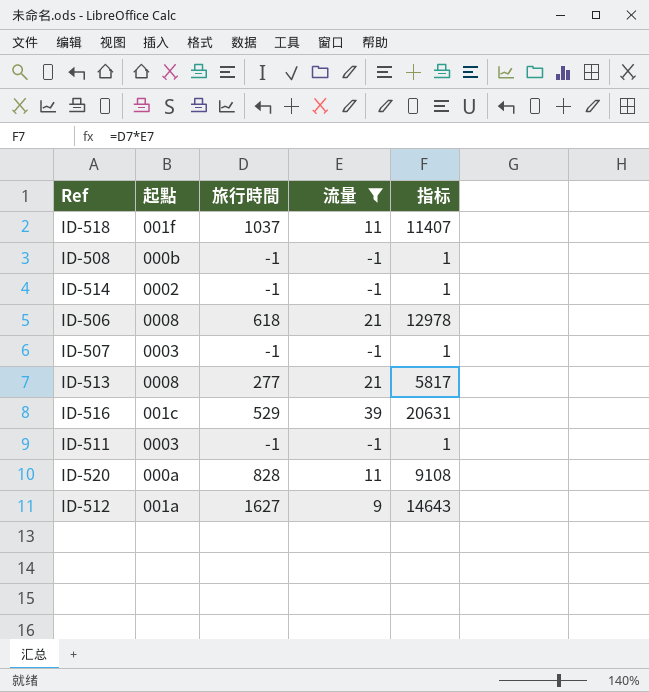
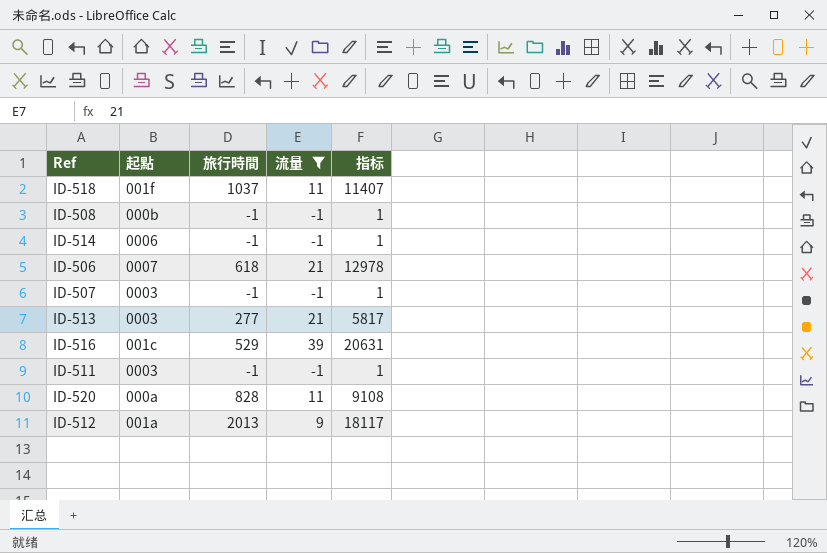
ID-514 | 起點: 0002 -> 0006
ID-506 | 起點: 0008 -> 0007
ID-513 | 起點: 0008 -> 0003
ID-512 | 旅行時間: 1627 -> 2013
ID-512 | 指标: 14643 -> 18117

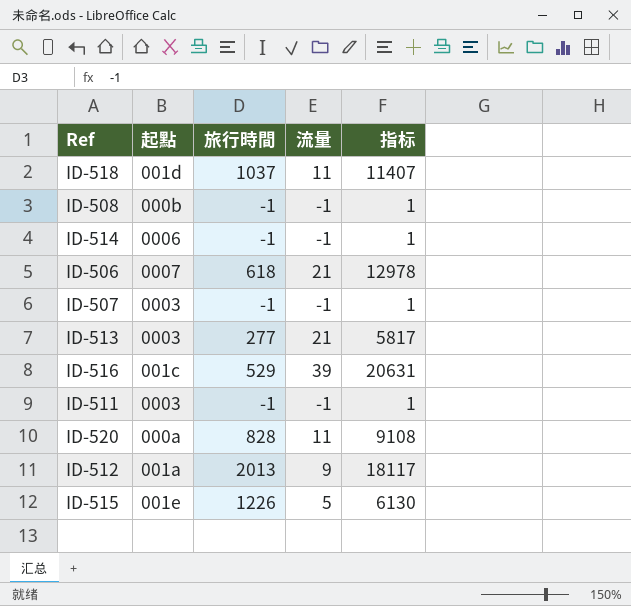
filter: 流量 != 5 -> none
ID-518 | 起點: 001f -> 001d

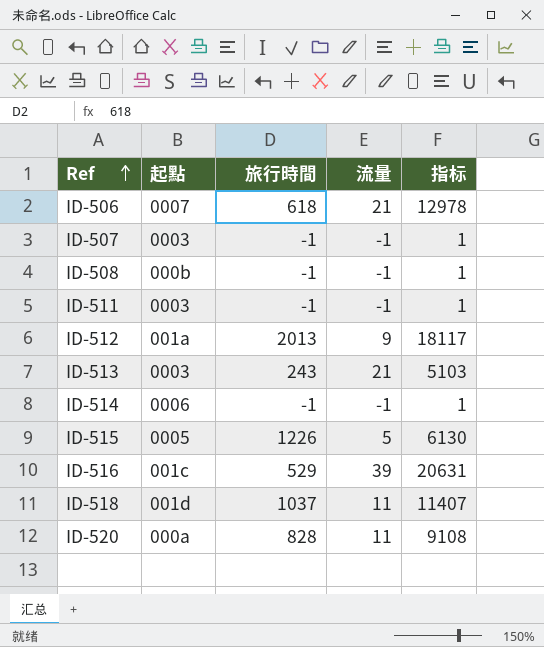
row order: none -> Ref ascending
ID-513 | 旅行時間: 277 -> 243
ID-513 | 指标: 5817 -> 5103
ID-515 | 起點: 001e -> 0005

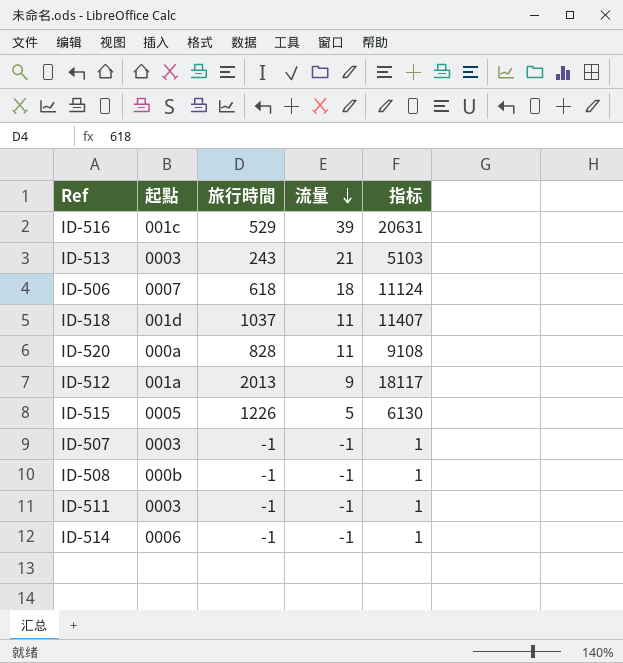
row order: Ref ascending -> 流量 descending
ID-506 | 流量: 21 -> 18
ID-506 | 指标: 12978 -> 11124

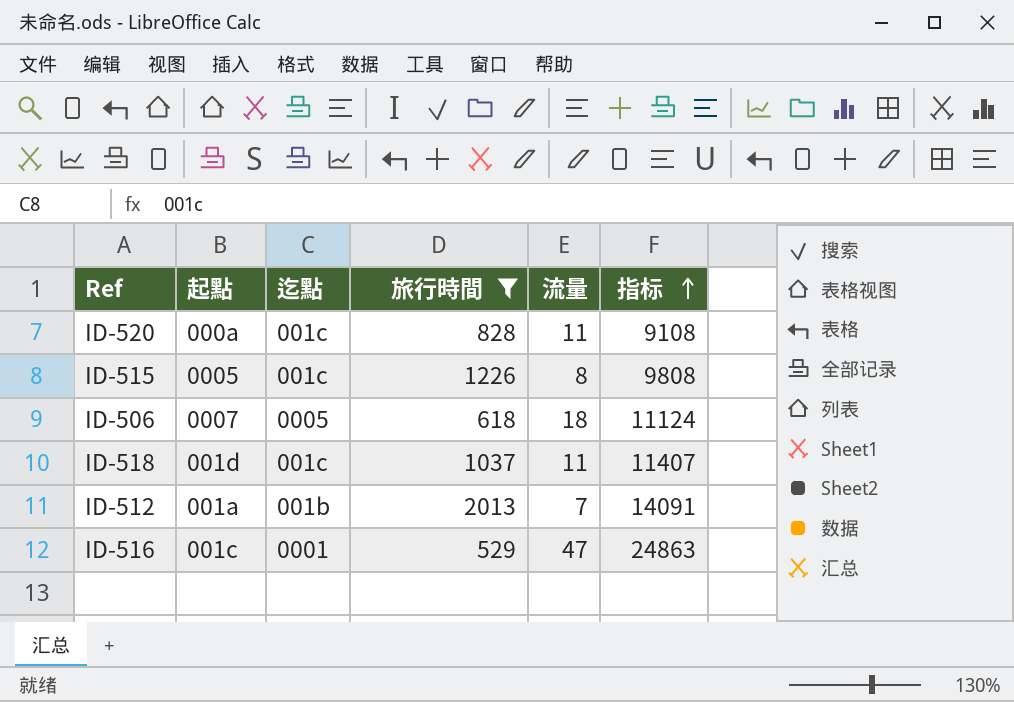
filter: none -> 旅行時間 >= 529
row order: 流量 descending -> 指标 ascending
column 迄點 | position: none -> 3
ID-515 | 流量: 5 -> 8
ID-515 | 指标: 6130 -> 9808
ID-512 | 流量: 9 -> 7
ID-512 | 指标: 18117 -> 14091
ID-516 | 流量: 39 -> 47
ID-516 | 指标: 20631 -> 24863

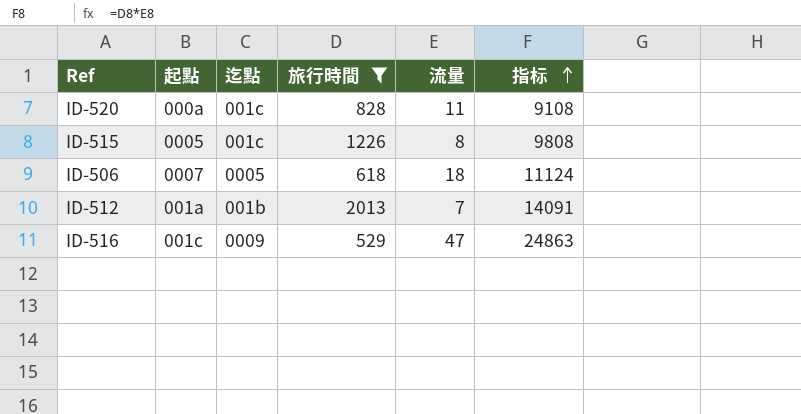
row ID-518: 001d | 001c | 1037 | 11 | 11407 -> none
ID-516 | 迄點: 0001 -> 0009

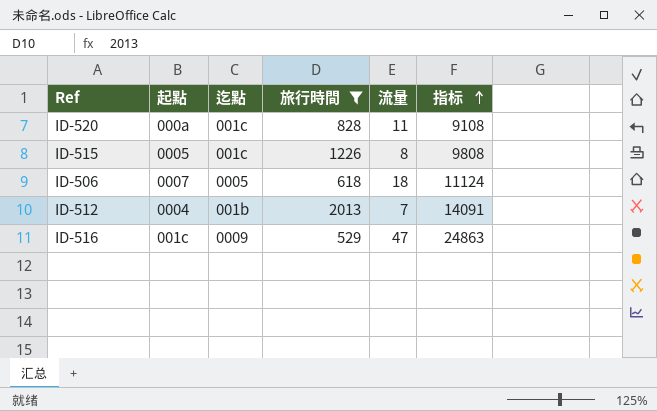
ID-512 | 起點: 001a -> 0004

